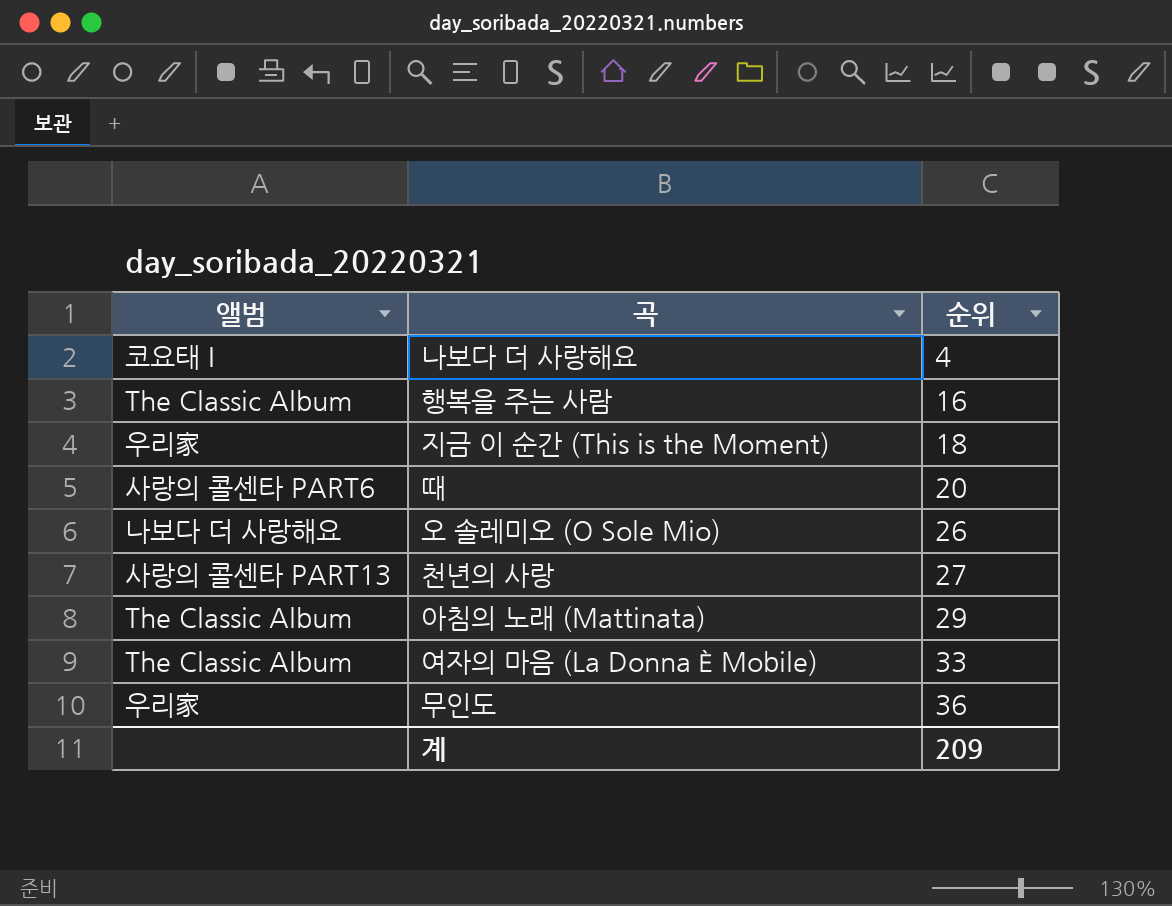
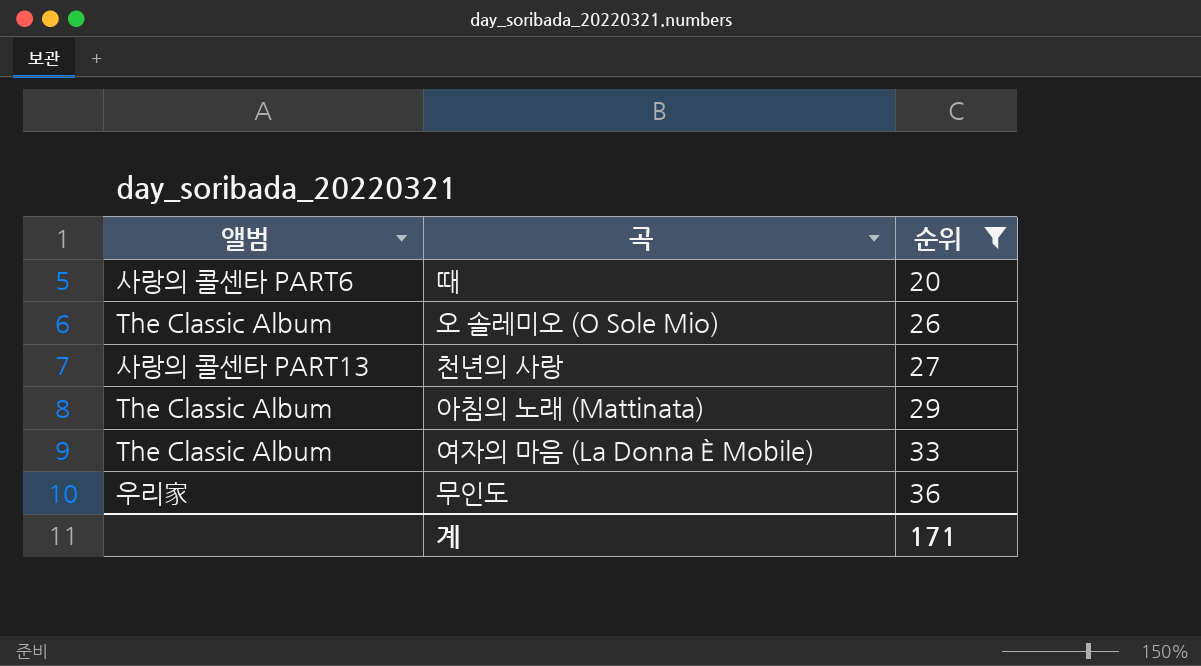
filter: none -> 순위 >= 20
오 솔레미오 (O Sole Mio) | 앨범: 나보다 더 사랑해요 -> The Classic Album
계 | 순위: 209 -> 171

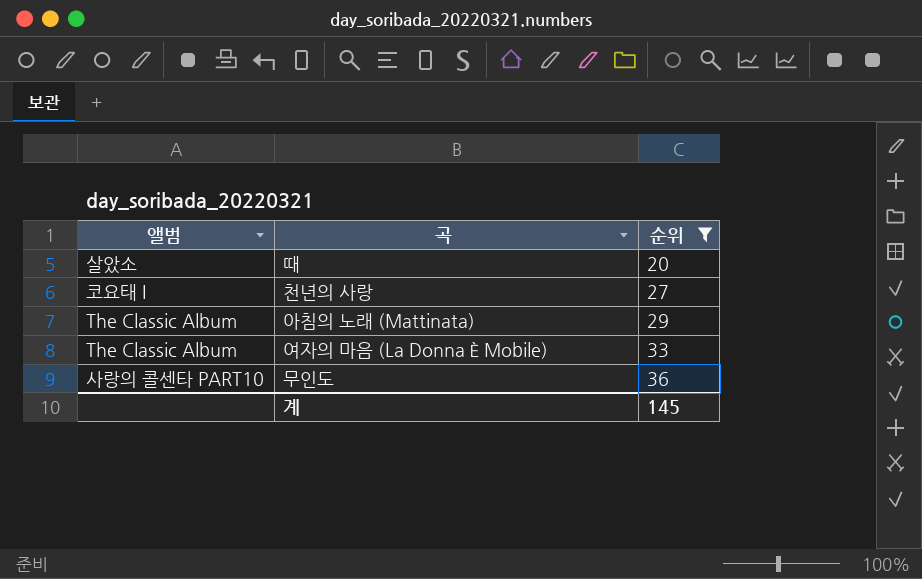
row 오 솔레미오 (O Sole Mio): The Classic Album | 26 -> none
때 | 앨범: 사랑의 콜센타 PART6 -> 살았소
천년의 사랑 | 앨범: 사랑의 콜센타 PART13 -> 코요태 I
무인도 | 앨범: 우리家 -> 사랑의 콜센타 PART10
계 | 순위: 171 -> 145

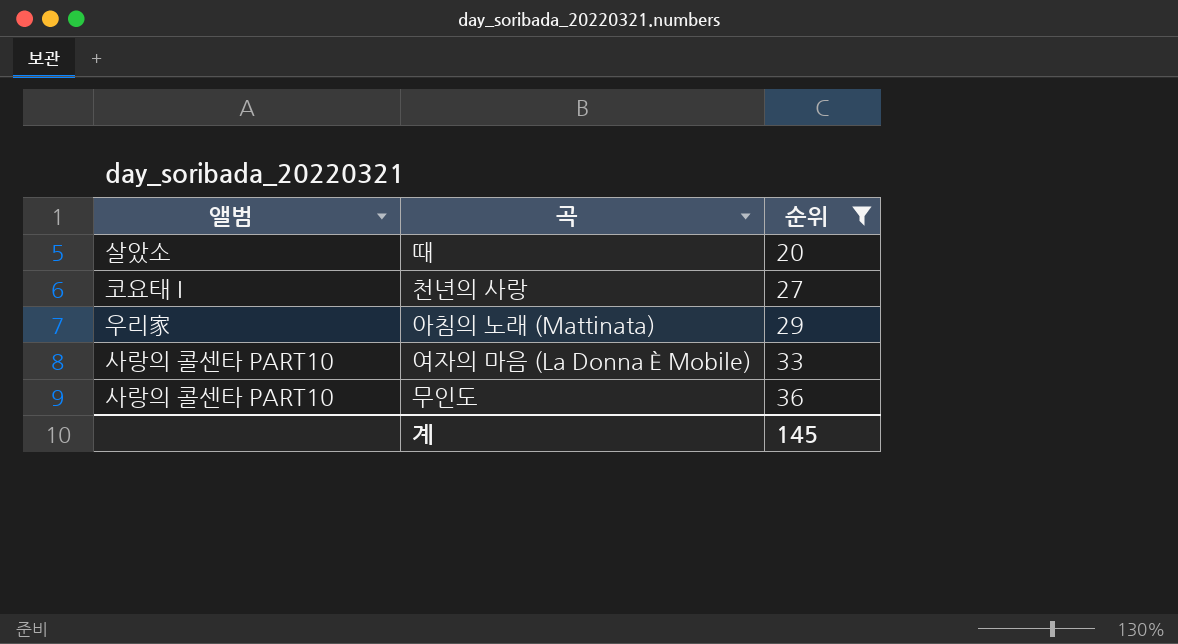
아침의 노래 (Mattinata) | 앨범: The Classic Album -> 우리家
여자의 마음 (La Donna È Mobile) | 앨범: The Classic Album -> 사랑의 콜센타 PART10

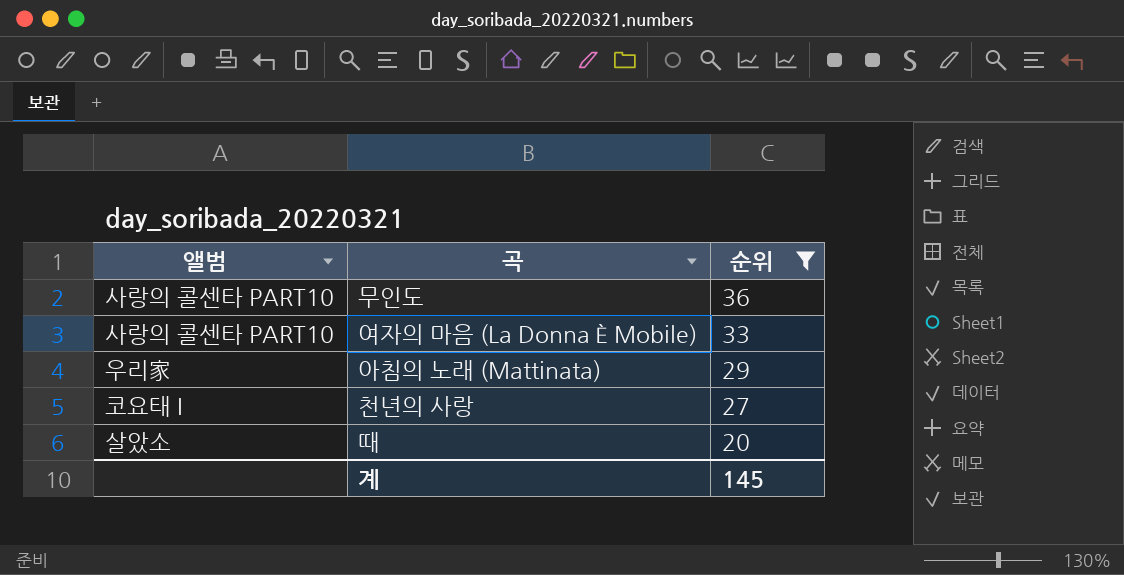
row order: 순위 ascending -> 순위 descending

